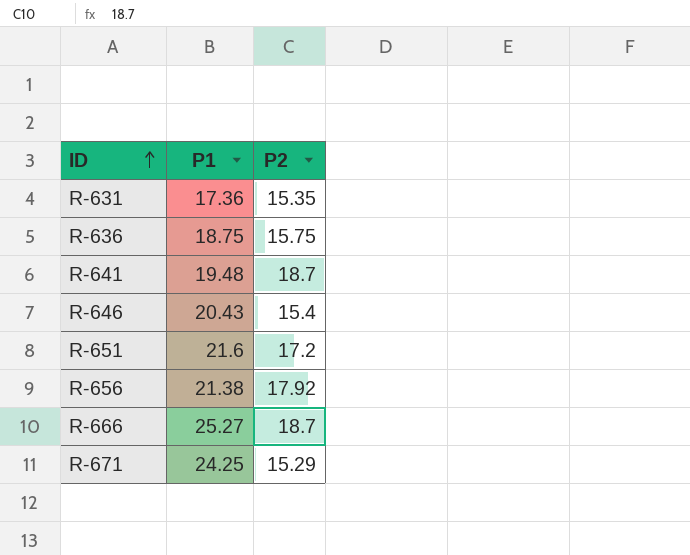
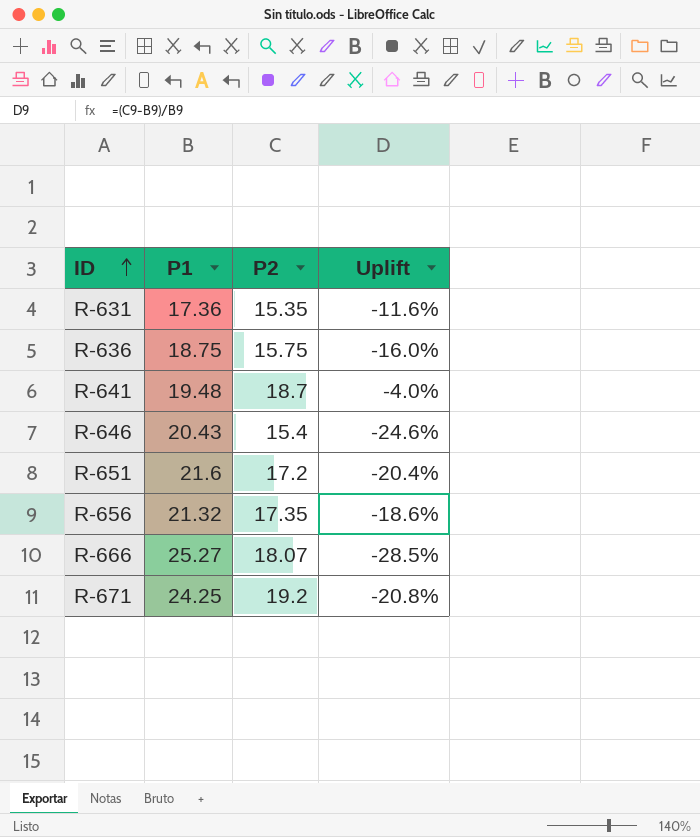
column Uplift | formula: none -> ([P2] - [P1]) / [P1]
R-656 | P1: 21.38 -> 21.32
R-656 | P2: 17.92 -> 17.35
R-666 | P2: 18.7 -> 18.07
R-671 | P2: 15.29 -> 19.2

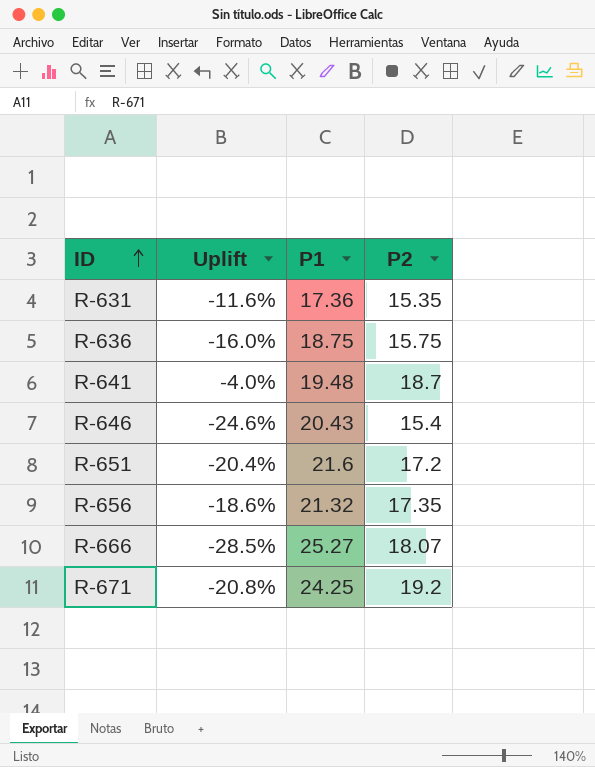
column Uplift | position: 4 -> 2

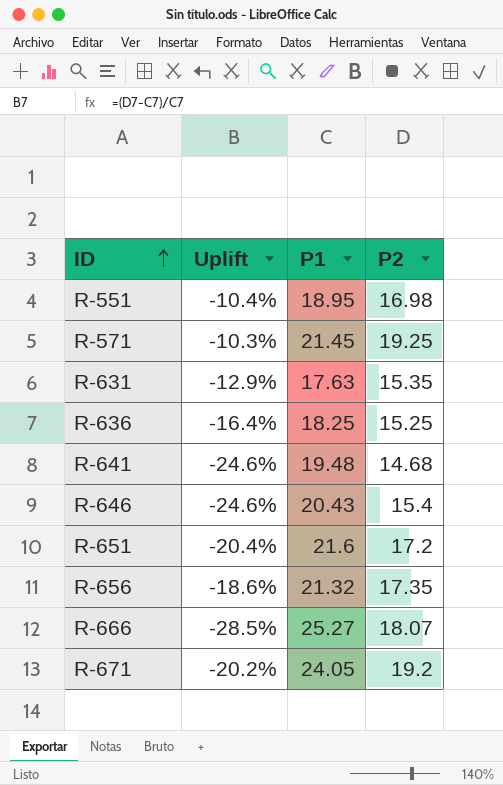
row R-551: none -> -10.4% | 18.95 | 16.98
row R-571: none -> -10.3% | 21.45 | 19.25
R-631 | Uplift: -11.6% -> -12.9%
R-631 | P1: 17.36 -> 17.63
R-636 | Uplift: -16.0% -> -16.4%
R-636 | P1: 18.75 -> 18.25
R-636 | P2: 15.75 -> 15.25
R-641 | Uplift: -4.0% -> -24.6%
R-641 | P2: 18.7 -> 14.68
R-671 | Uplift: -20.8% -> -20.2%
R-671 | P1: 24.25 -> 24.05

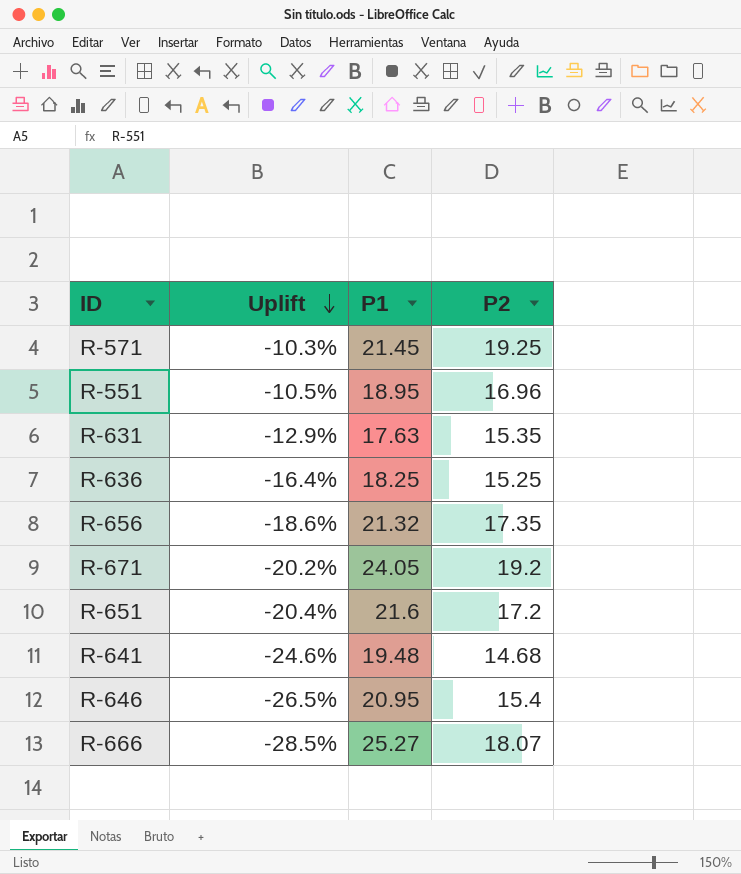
row order: ID ascending -> Uplift descending
R-551 | Uplift: -10.4% -> -10.5%
R-551 | P2: 16.98 -> 16.96
R-646 | Uplift: -24.6% -> -26.5%
R-646 | P1: 20.43 -> 20.95

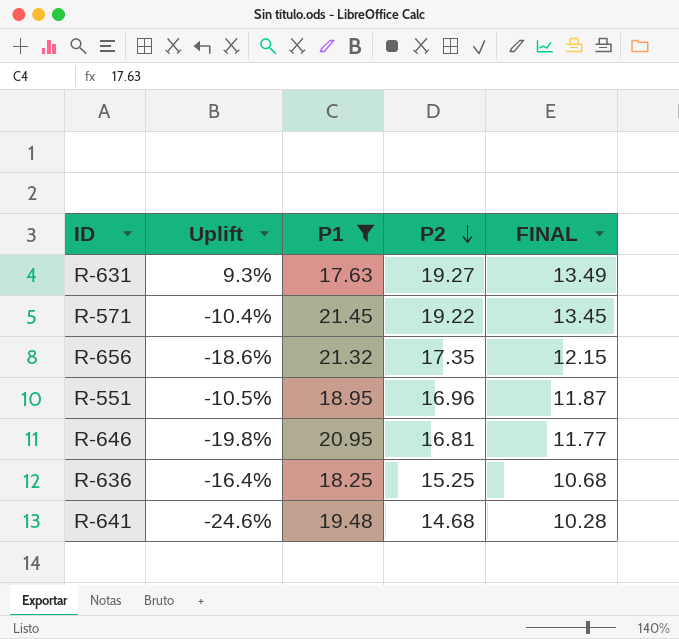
filter: none -> P1 <= 21.45
row order: Uplift descending -> P2 descending
column FINAL | formula: none -> [P2] * 0.7
R-631 | Uplift: -12.9% -> 9.3%
R-631 | P2: 15.35 -> 19.27
R-571 | Uplift: -10.3% -> -10.4%
R-571 | P2: 19.25 -> 19.22
R-646 | Uplift: -26.5% -> -19.8%
R-646 | P2: 15.4 -> 16.81

